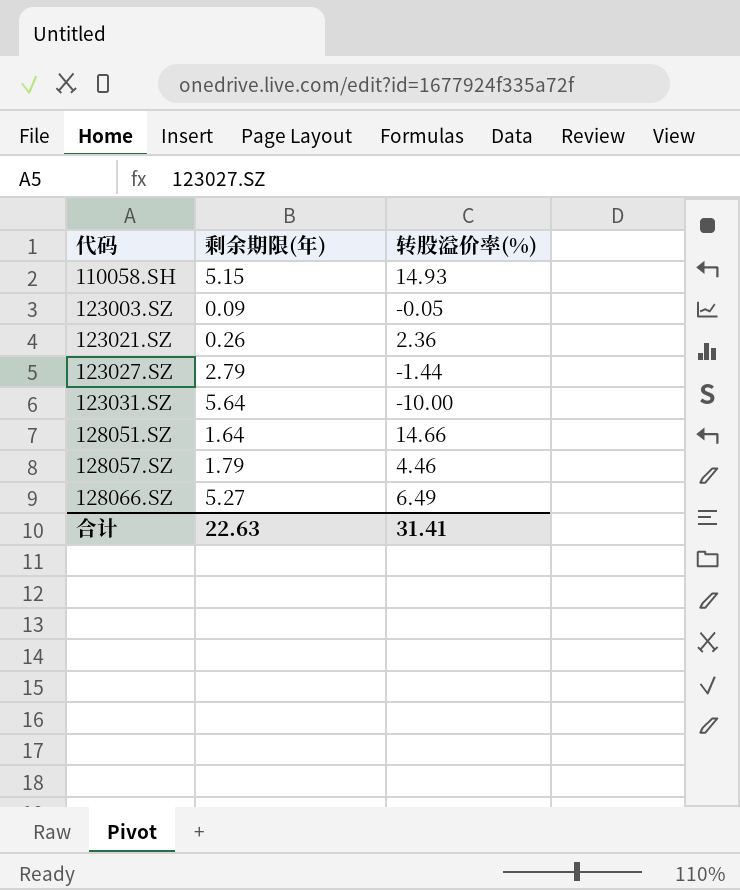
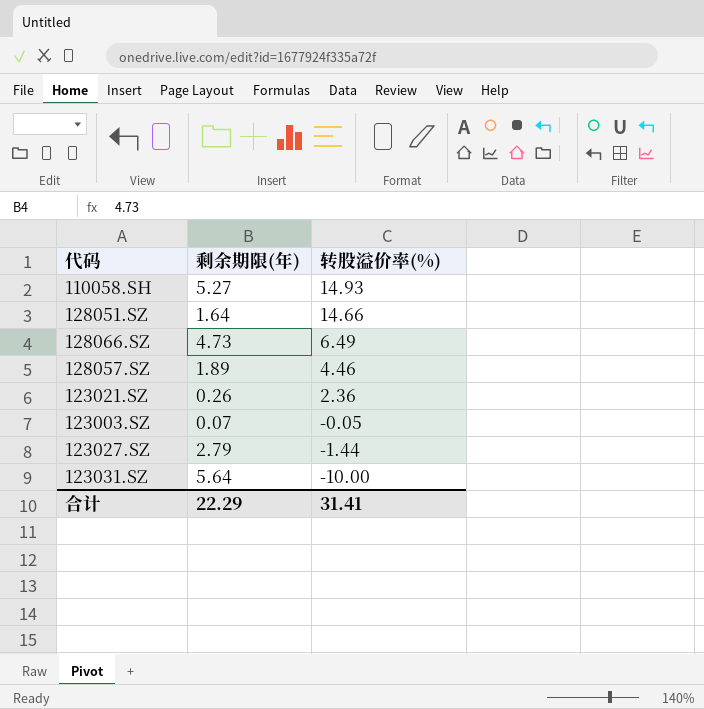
row order: 代码 ascending -> 转股溢价率(%) descending
110058.SH | 剩余期限(年): 5.15 -> 5.27
128066.SZ | 剩余期限(年): 5.27 -> 4.73
128057.SZ | 剩余期限(年): 1.79 -> 1.89
123003.SZ | 剩余期限(年): 0.09 -> 0.07
合计 | 剩余期限(年): 22.63 -> 22.29

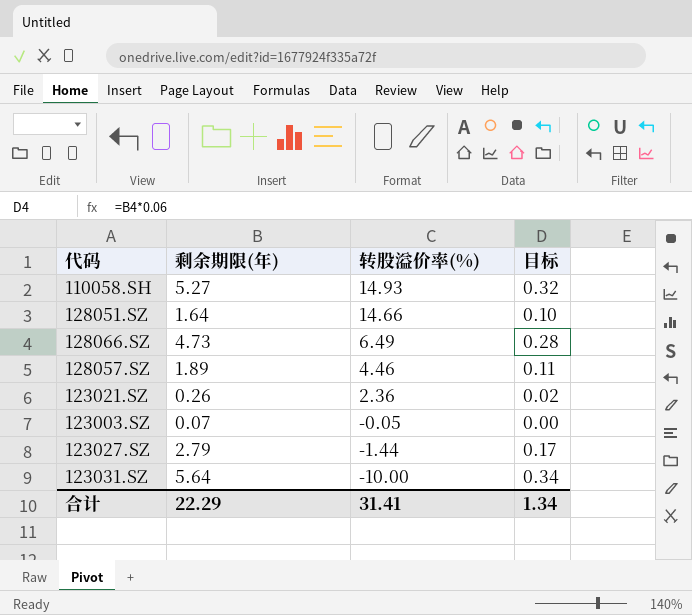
column 目标 | formula: none -> [剩余期限(年)] * 0.06

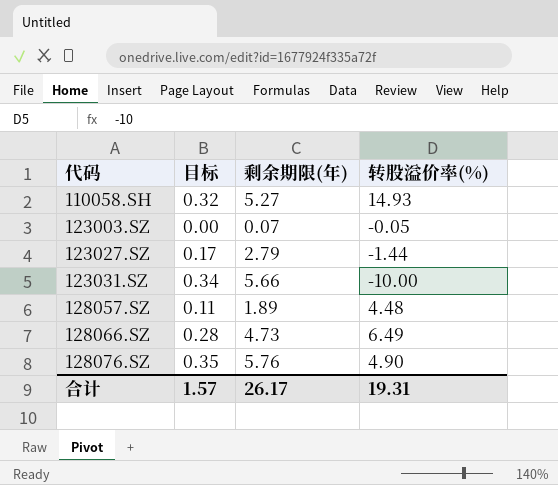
row order: 转股溢价率(%) descending -> 代码 ascending
column 目标 | position: 4 -> 2
row 128051.SZ: 1.64 | 14.66 | 0.10 -> none
row 123021.SZ: 0.26 | 2.36 | 0.02 -> none
123031.SZ | 剩余期限(年): 5.64 -> 5.66
128057.SZ | 转股溢价率(%): 4.46 -> 4.48
row 128076.SZ: none -> 0.35 | 5.76 | 4.90
合计 | 目标: 1.34 -> 1.57
合计 | 剩余期限(年): 22.29 -> 26.17
合计 | 转股溢价率(%): 31.41 -> 19.31

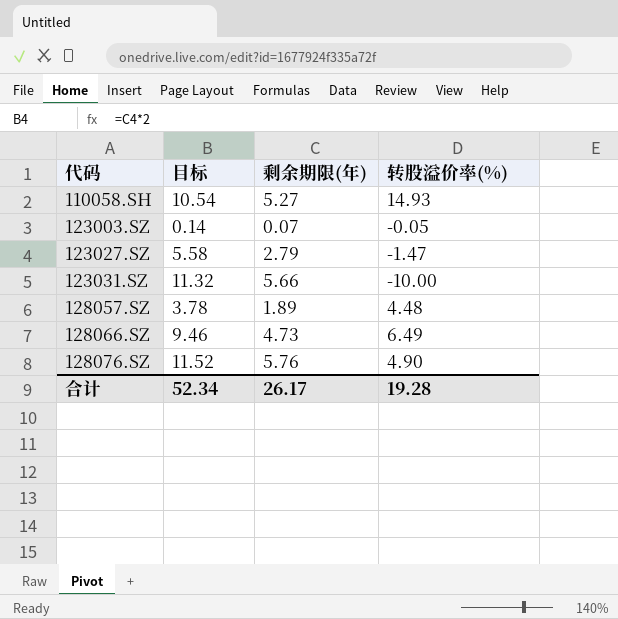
column 目标 | formula: [剩余期限(年)] * 0.06 -> [剩余期限(年)] * 2
123027.SZ | 转股溢价率(%): -1.44 -> -1.47
合计 | 目标: 1.57 -> 52.34
合计 | 转股溢价率(%): 19.31 -> 19.28

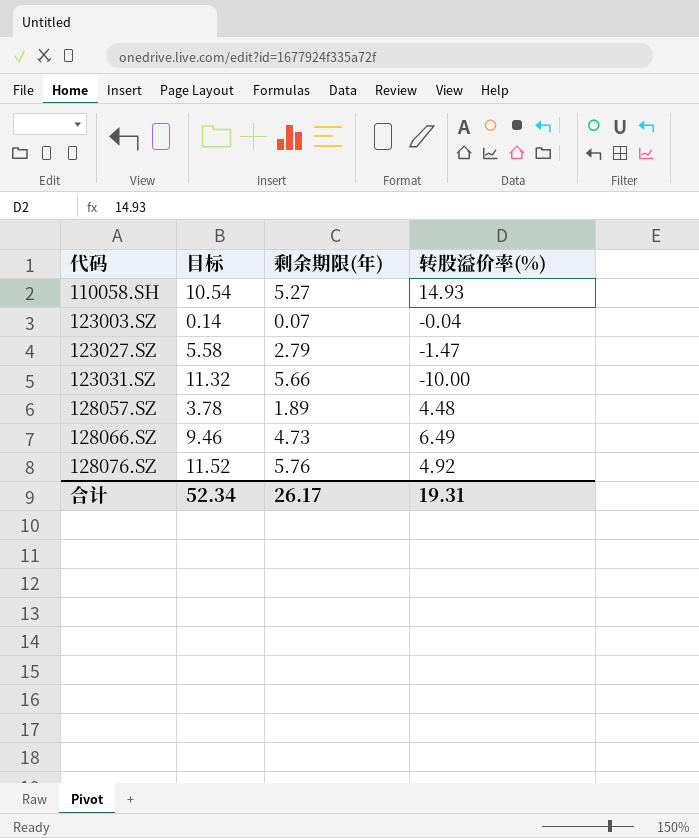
123003.SZ | 转股溢价率(%): -0.05 -> -0.04
128076.SZ | 转股溢价率(%): 4.90 -> 4.92
合计 | 转股溢价率(%): 19.28 -> 19.31

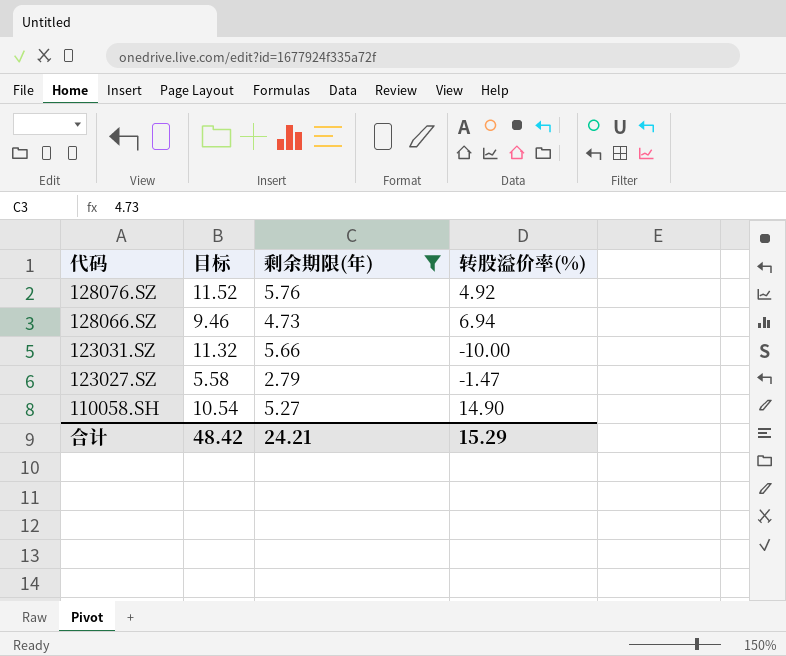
filter: none -> 剩余期限(年) >= 2.79
row order: 代码 ascending -> 代码 descending
128066.SZ | 转股溢价率(%): 6.49 -> 6.94
110058.SH | 转股溢价率(%): 14.93 -> 14.90
合计 | 目标: 52.34 -> 48.42
合计 | 剩余期限(年): 26.17 -> 24.21
合计 | 转股溢价率(%): 19.31 -> 15.29

